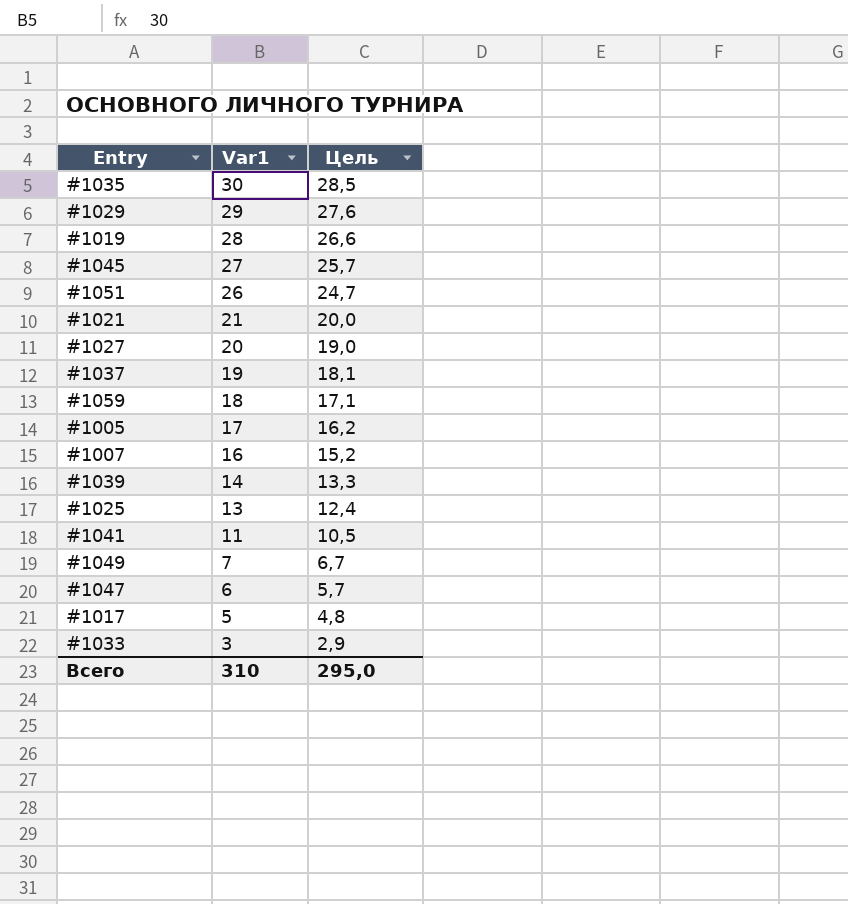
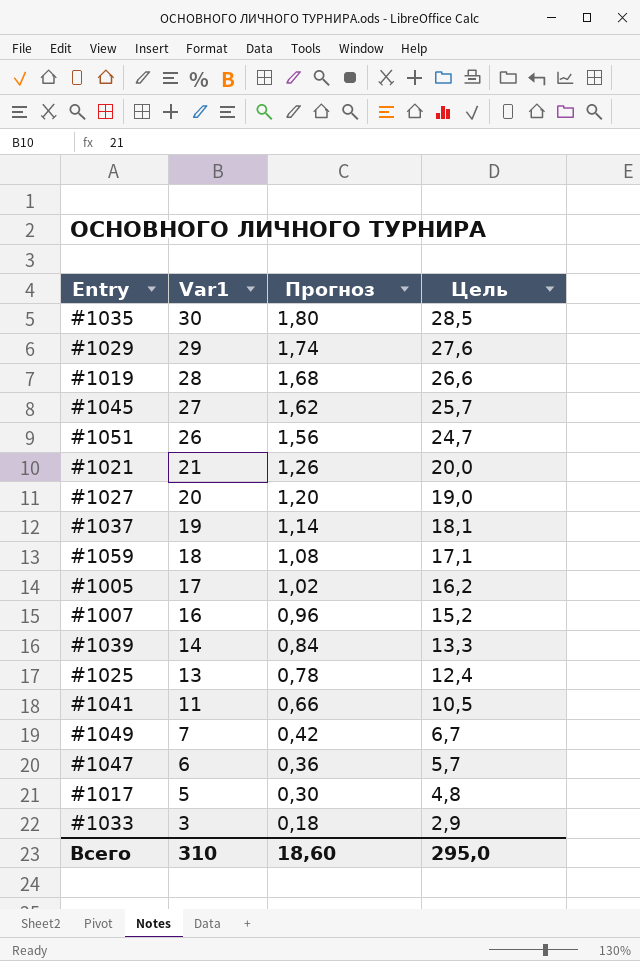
column Прогноз | formula: none -> [Var1] * 0,06

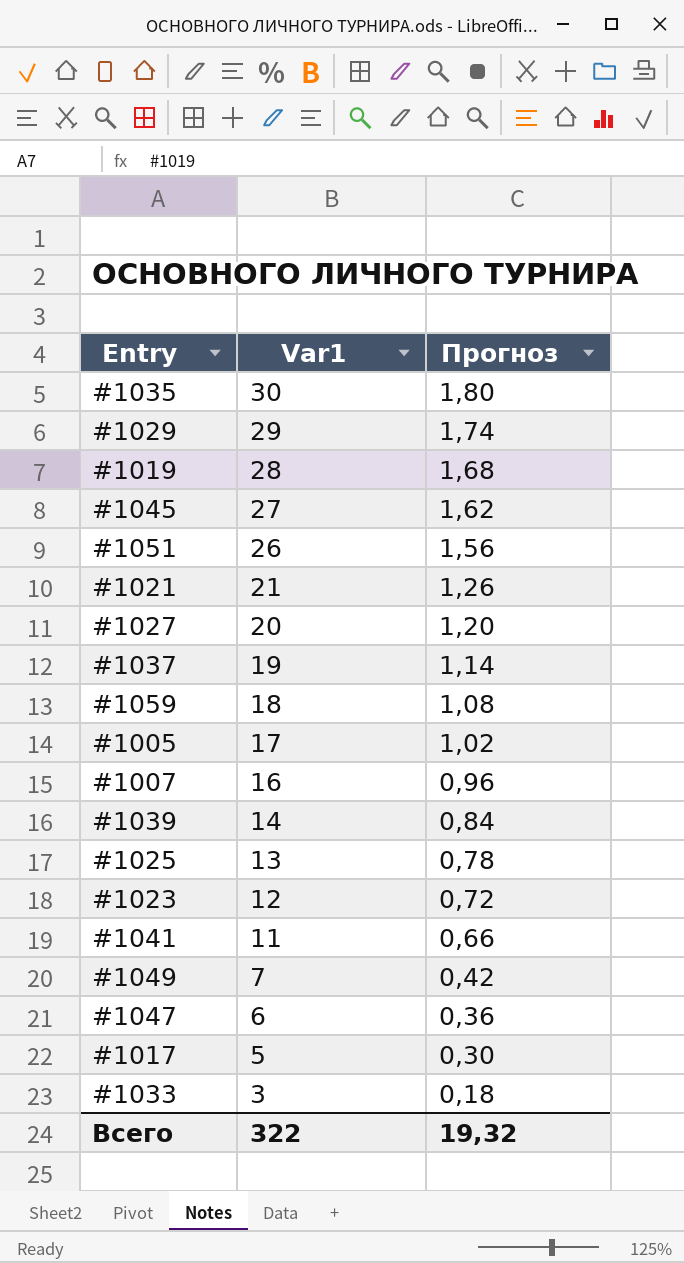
column Цель | formula: [Var1] * 0,95 -> none
row #1023: none -> 12 | 0,72
Всего | Var1: 310 -> 322
Всего | Прогноз: 18,60 -> 19,32

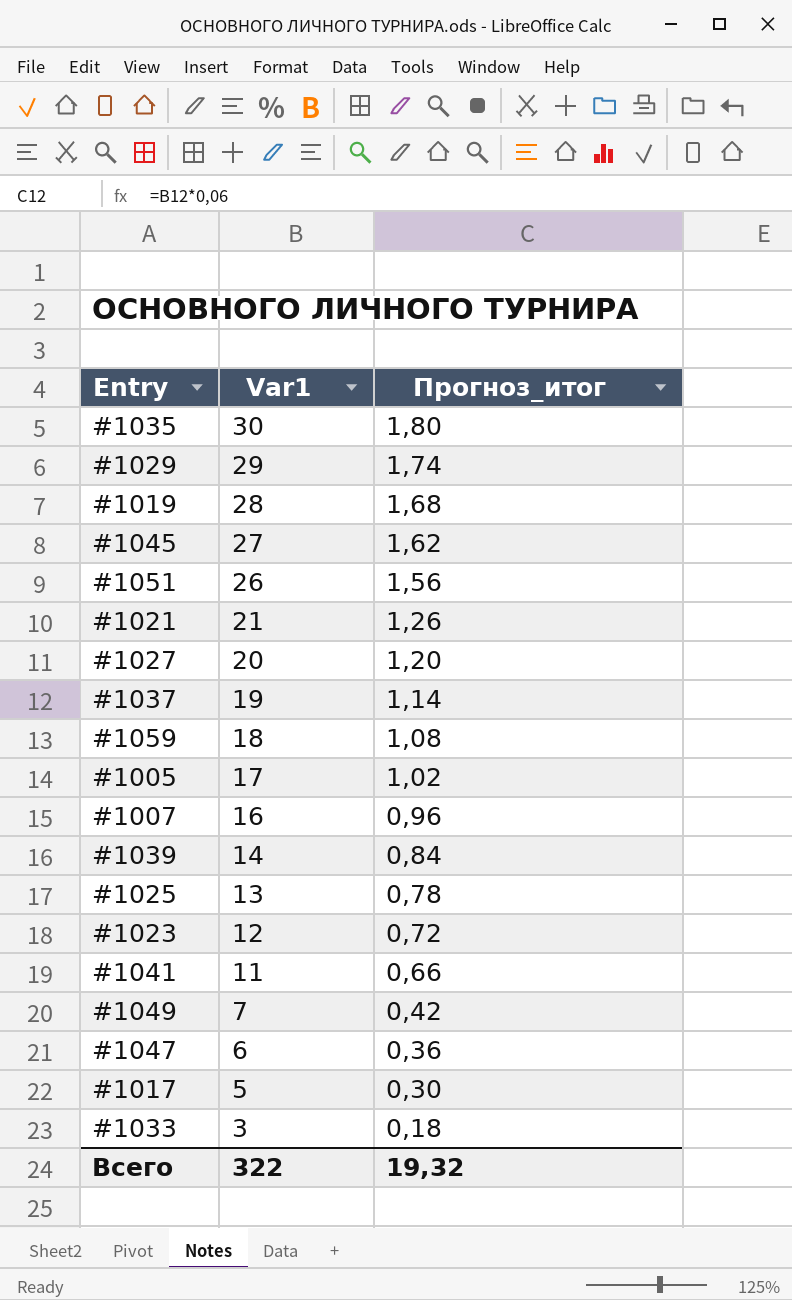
column name: Прогноз -> Прогноз_итог

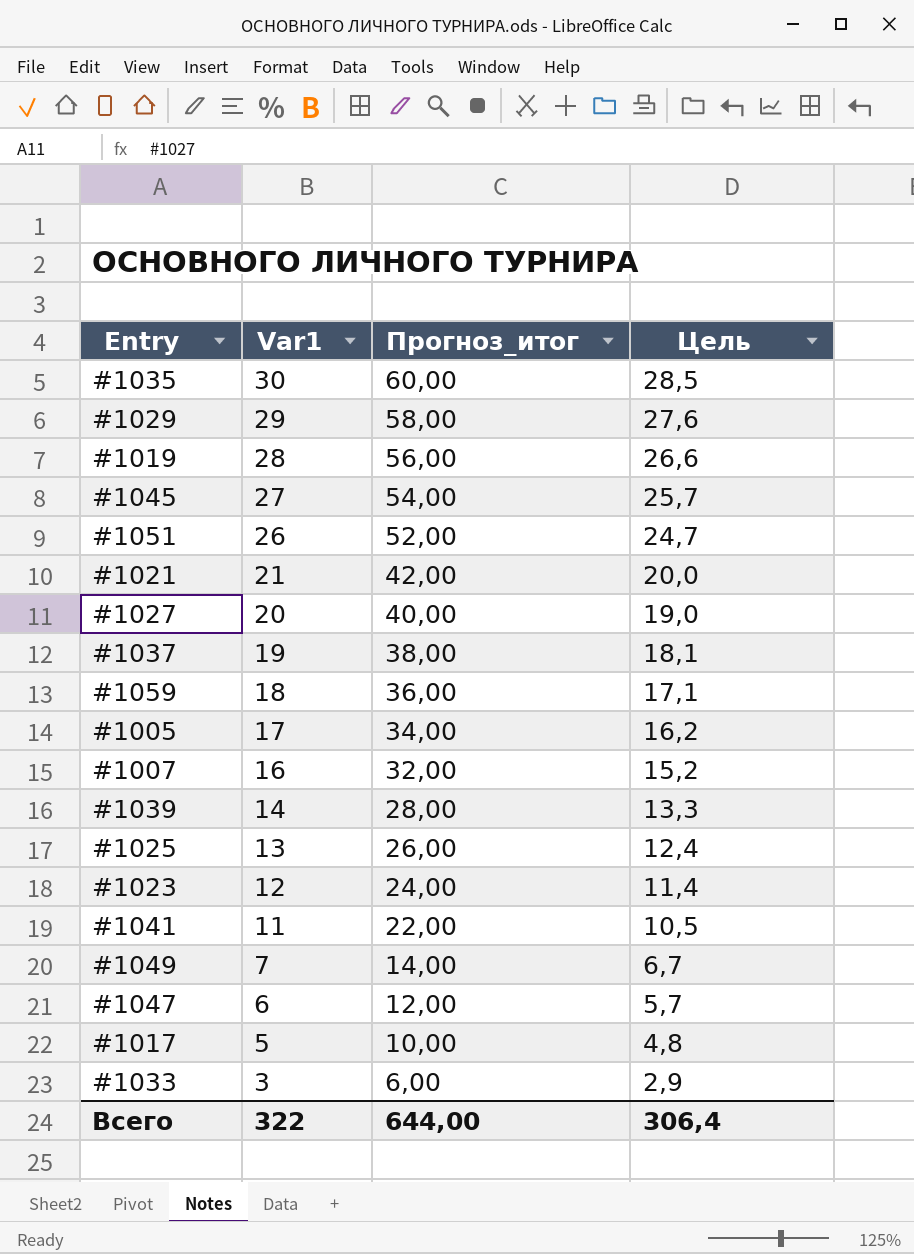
column Прогноз_итог | formula: [Var1] * 0,06 -> [Var1] * 2
column Цель | formula: none -> [Var1] * 0,95
Всего | Прогноз_итог: 19,32 -> 644,00

